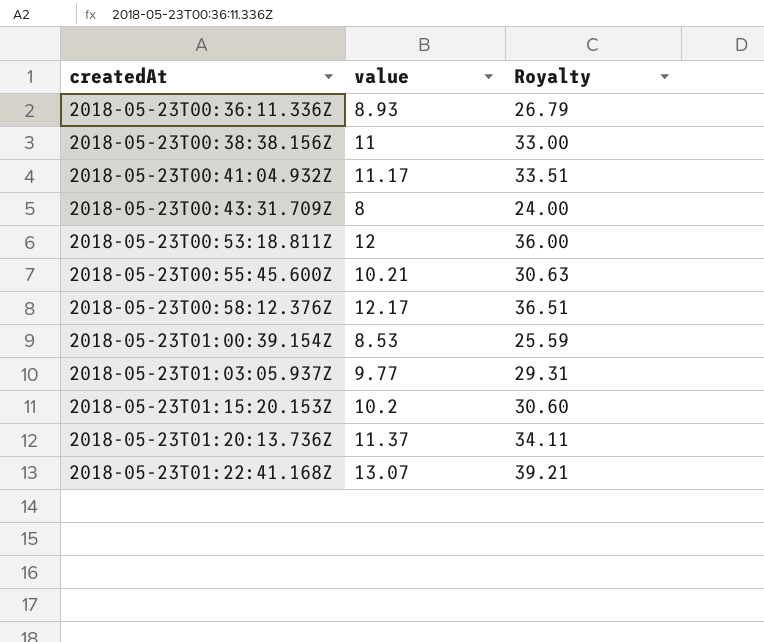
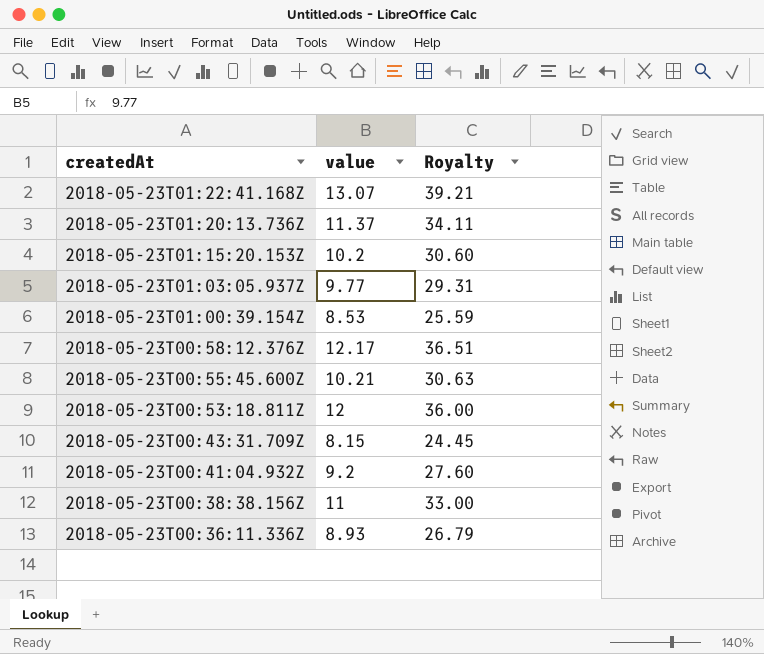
row order: createdAt ascending -> createdAt descending
2018-05-23T00:43:31.709Z | value: 8 -> 8.15
2018-05-23T00:43:31.709Z | Royalty: 24.00 -> 24.45
2018-05-23T00:41:04.932Z | value: 11.17 -> 9.2
2018-05-23T00:41:04.932Z | Royalty: 33.51 -> 27.60

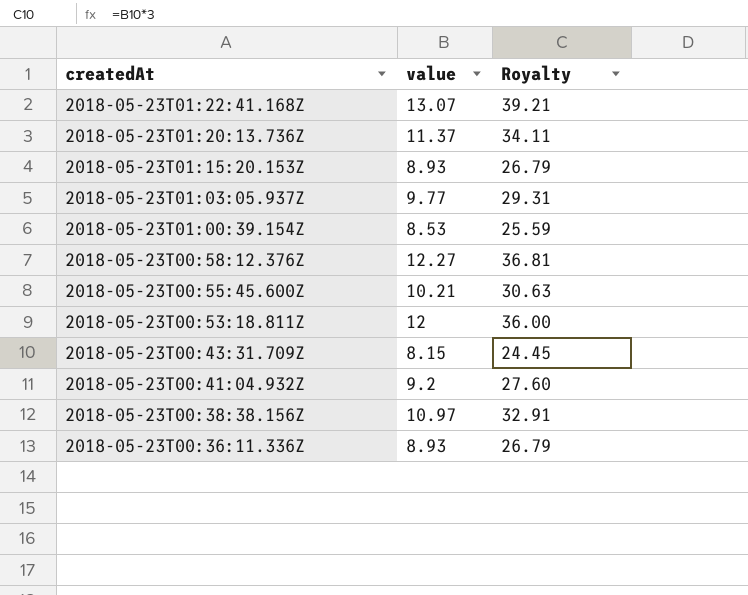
2018-05-23T01:15:20.153Z | value: 10.2 -> 8.93
2018-05-23T01:15:20.153Z | Royalty: 30.60 -> 26.79
2018-05-23T00:58:12.376Z | value: 12.17 -> 12.27
2018-05-23T00:58:12.376Z | Royalty: 36.51 -> 36.81
2018-05-23T00:38:38.156Z | value: 11 -> 10.97
2018-05-23T00:38:38.156Z | Royalty: 33.00 -> 32.91

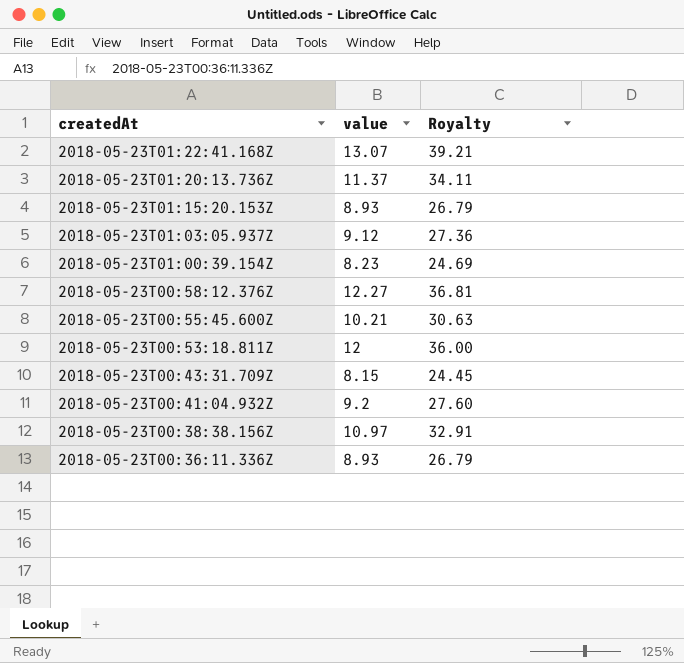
2018-05-23T01:03:05.937Z | value: 9.77 -> 9.12
2018-05-23T01:03:05.937Z | Royalty: 29.31 -> 27.36
2018-05-23T01:00:39.154Z | value: 8.53 -> 8.23
2018-05-23T01:00:39.154Z | Royalty: 25.59 -> 24.69

